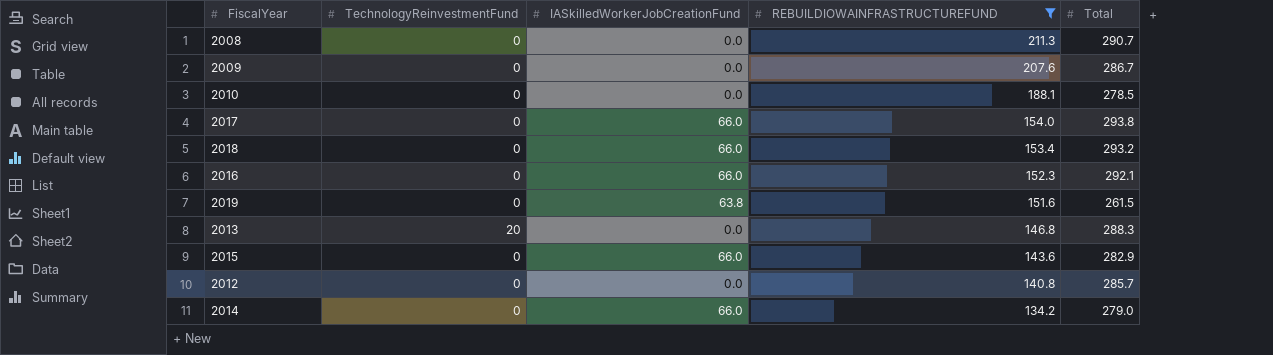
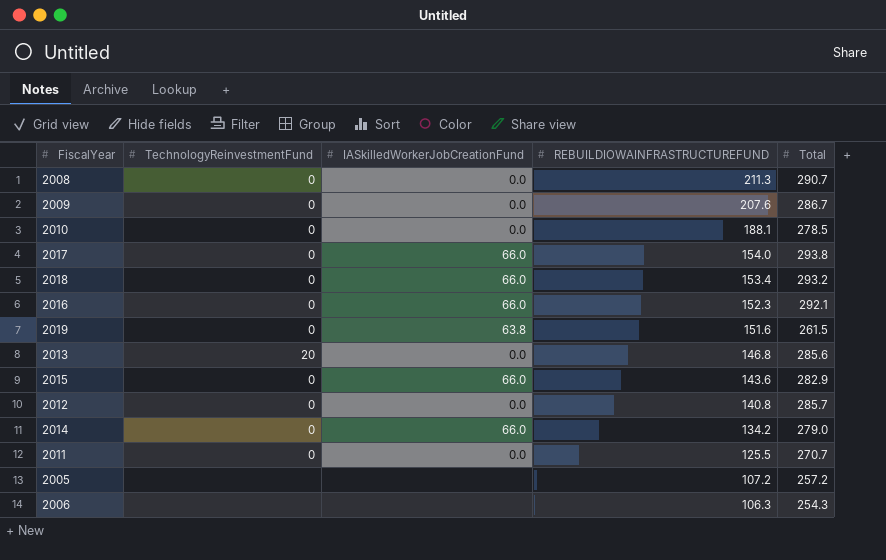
filter: REBUILDIOWAINFRASTRUCTUREFUND >= 134.2 -> none
2013 | Total: 288.3 -> 285.6

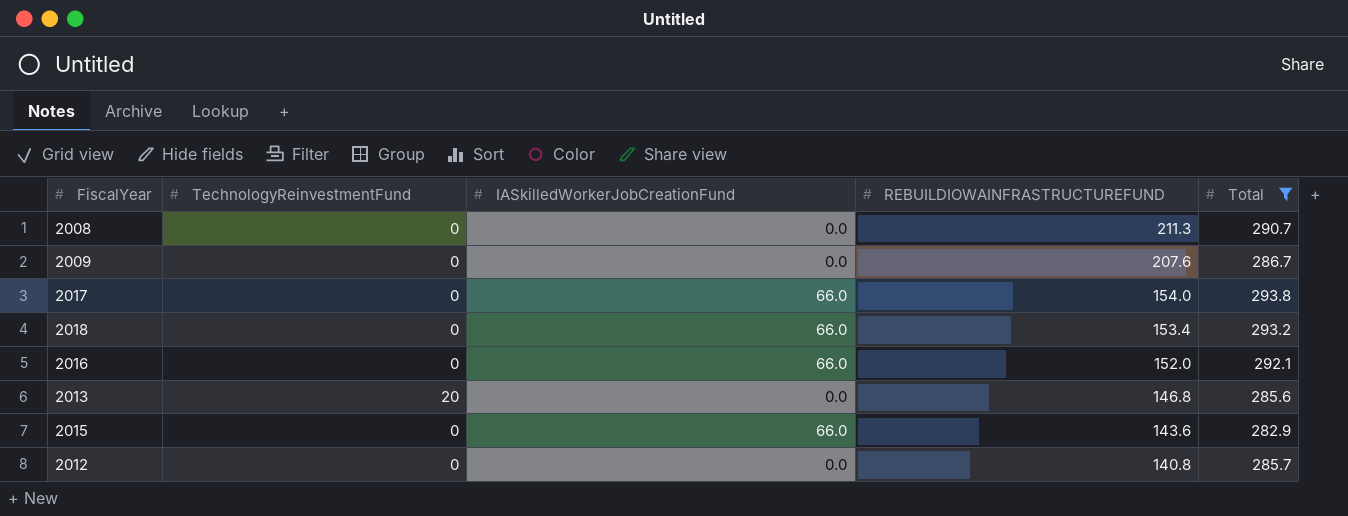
filter: none -> Total >= 282.9
2016 | REBUILDIOWAINFRASTRUCTUREFUND: 152.3 -> 152.0

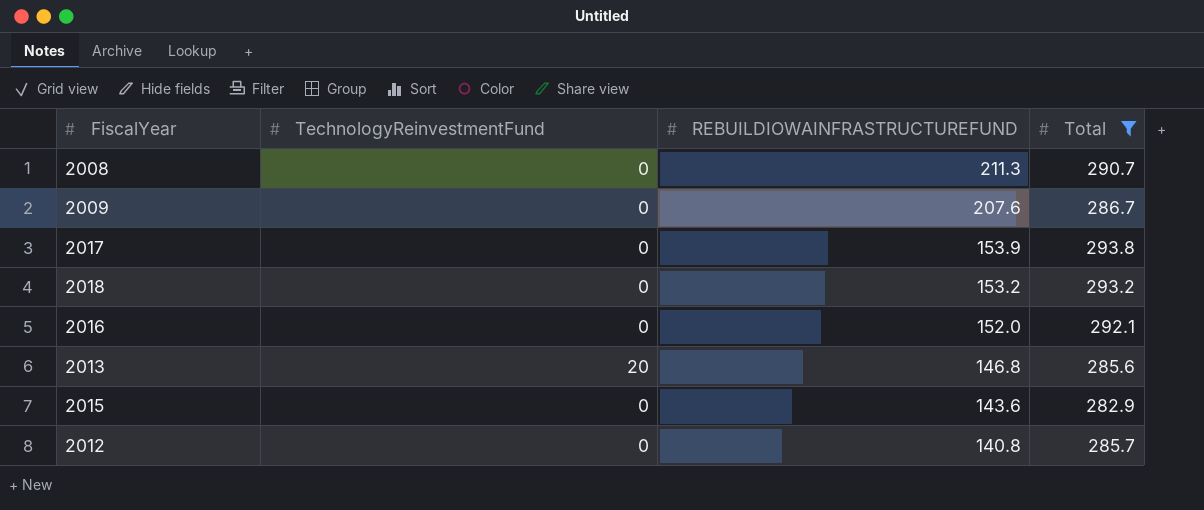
column IASkilledWorkerJobCreationFund | position: 3 -> none
2017 | REBUILDIOWAINFRASTRUCTUREFUND: 154.0 -> 153.9
2018 | REBUILDIOWAINFRASTRUCTUREFUND: 153.4 -> 153.2

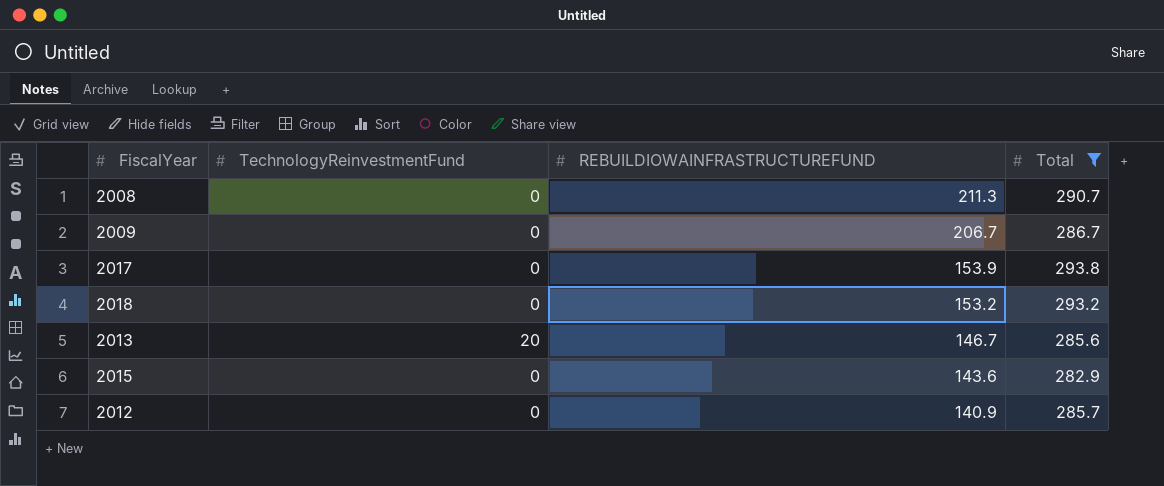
row 2016: 0 | 152.0 | 292.1 -> none
2009 | REBUILDIOWAINFRASTRUCTUREFUND: 207.6 -> 206.7
2013 | REBUILDIOWAINFRASTRUCTUREFUND: 146.8 -> 146.7
2012 | REBUILDIOWAINFRASTRUCTUREFUND: 140.8 -> 140.9

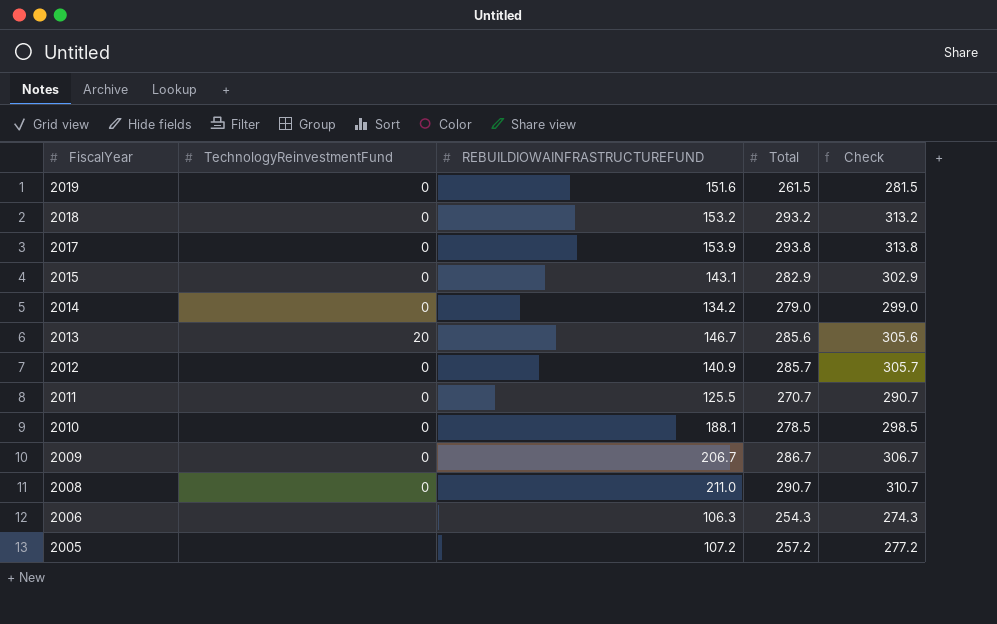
filter: Total >= 282.9 -> none
row order: REBUILDIOWAINFRASTRUCTUREFUND descending -> FiscalYear descending
column Check | formula: none -> [Total] + 20
2015 | REBUILDIOWAINFRASTRUCTUREFUND: 143.6 -> 143.1
2008 | REBUILDIOWAINFRASTRUCTUREFUND: 211.3 -> 211.0

